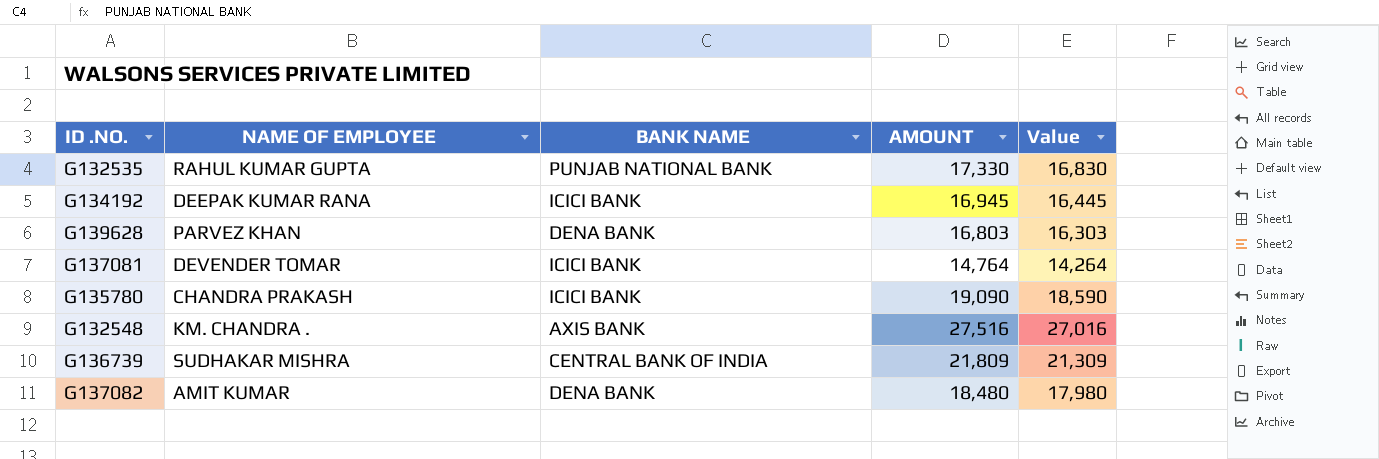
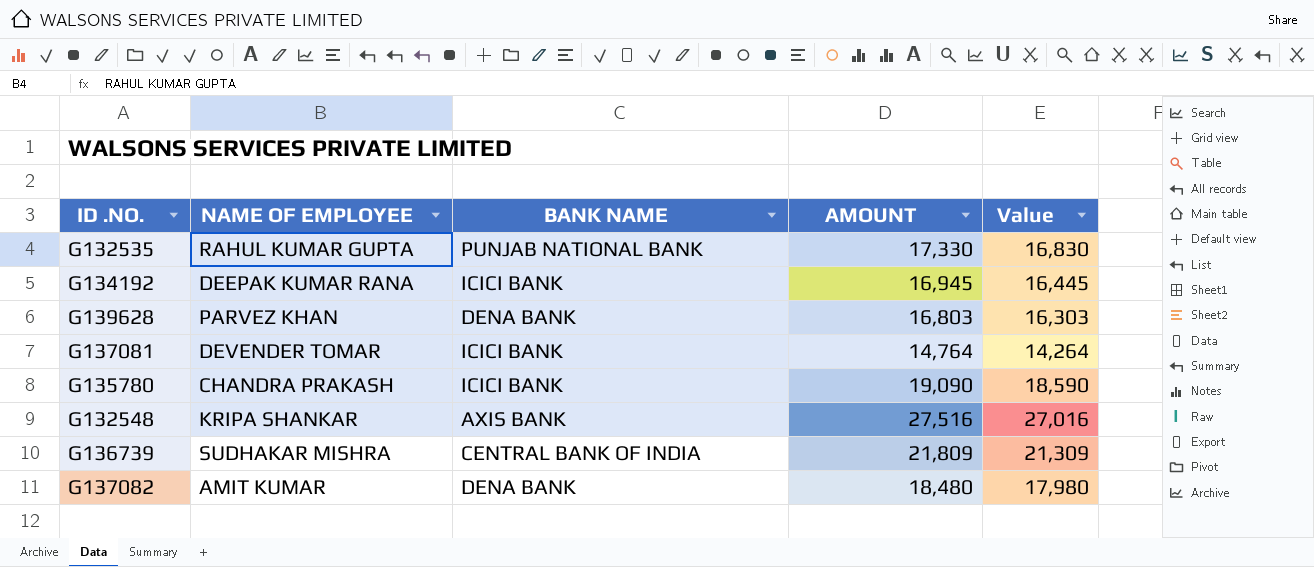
G132548 | NAME OF EMPLOYEE: KM. CHANDRA . -> KRIPA SHANKAR

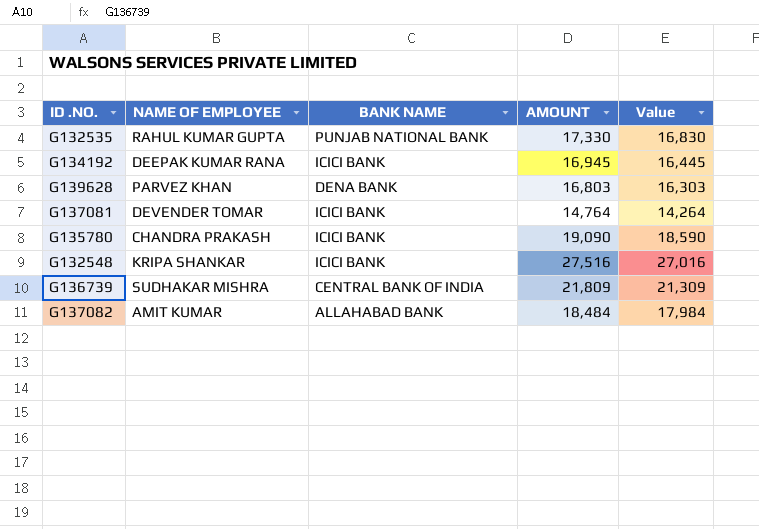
G132548 | BANK NAME: AXIS BANK -> ICICI BANK
G137082 | BANK NAME: DENA BANK -> ALLAHABAD BANK
G137082 | AMOUNT: 18,480 -> 18,484
G137082 | Value: 17,980 -> 17,984

